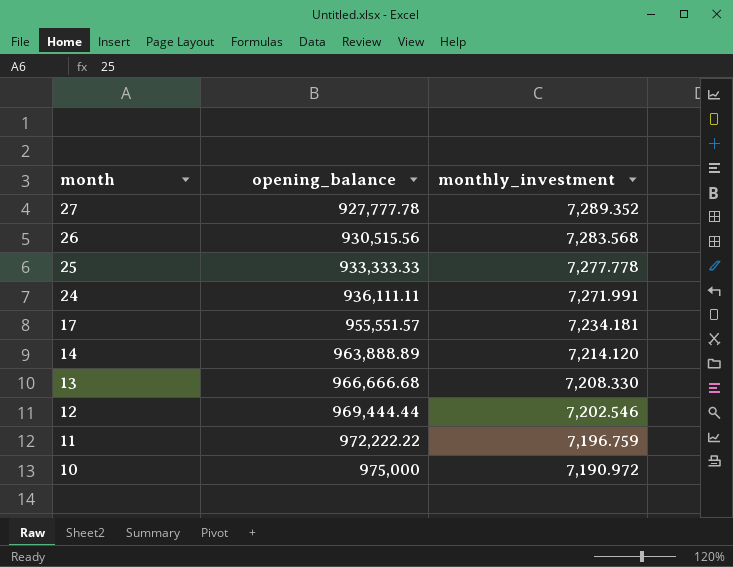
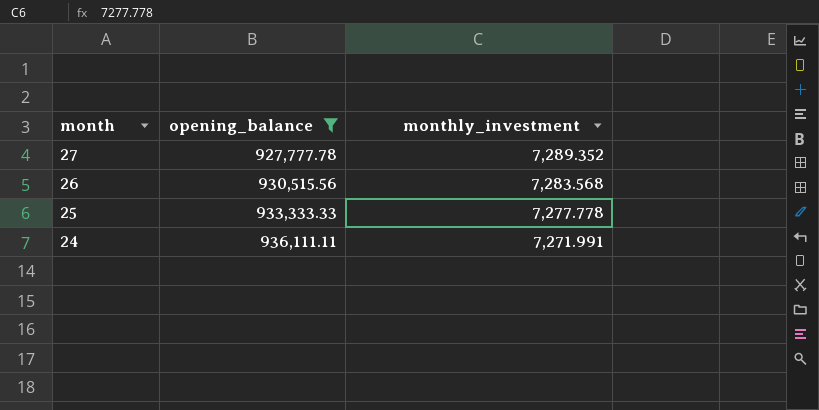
filter: none -> opening_balance <= 936,111.11

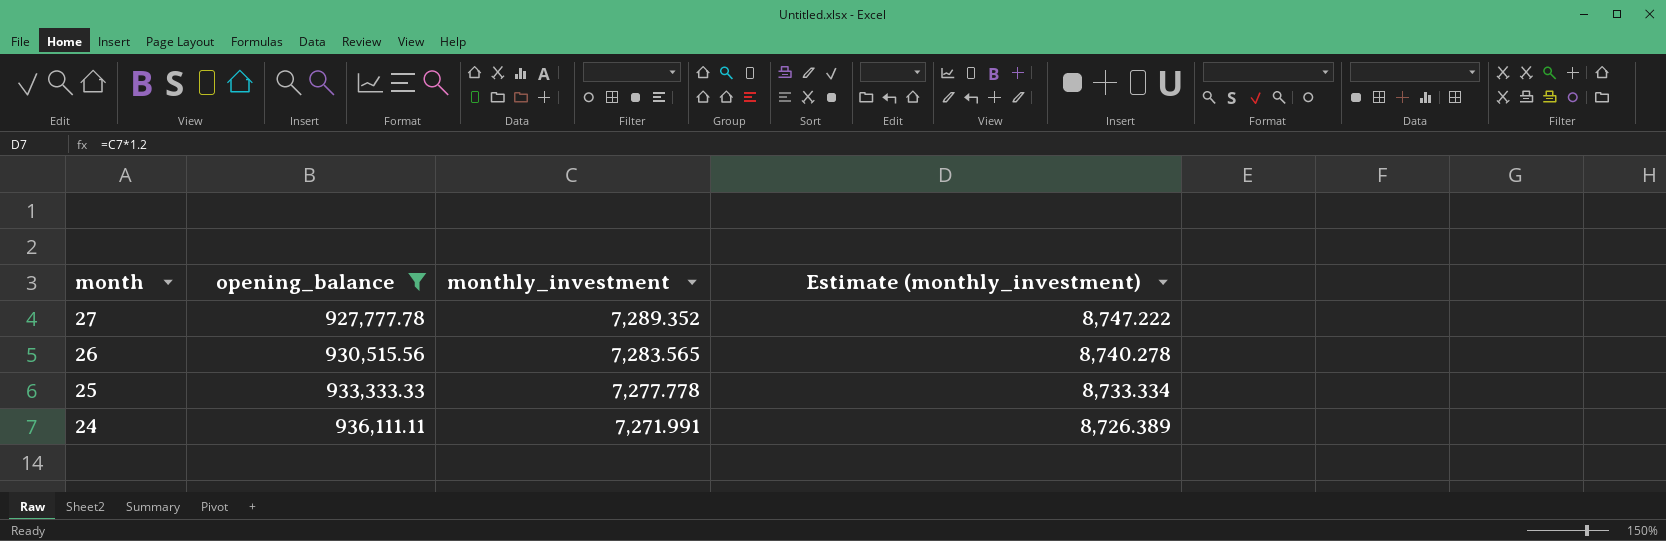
column Estimate (monthly_investment) | formula: none -> [monthly_investment] * 1.2
26 | monthly_investment: 7,283.568 -> 7,283.565

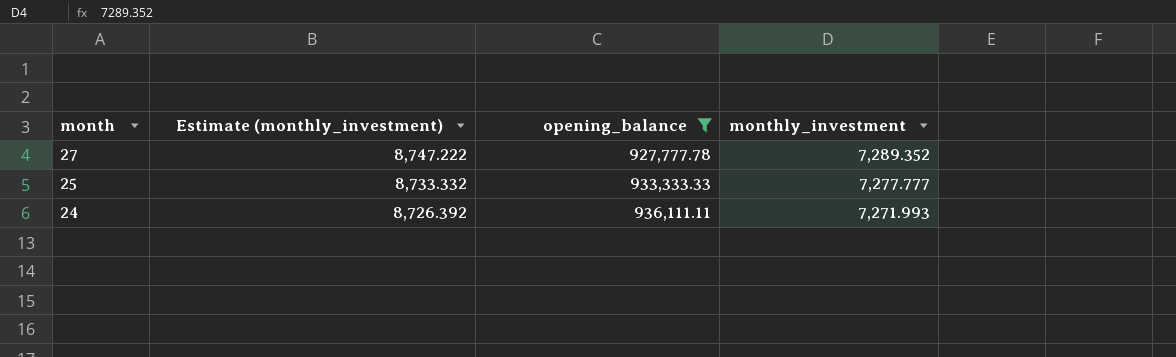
column Estimate (monthly_investment) | position: 4 -> 2
row 26: 930,515.56 | 7,283.565 | 8,740.278 -> none
25 | Estimate (monthly_investment): 8,733.334 -> 8,733.332
25 | monthly_investment: 7,277.778 -> 7,277.777
24 | Estimate (monthly_investment): 8,726.389 -> 8,726.392
24 | monthly_investment: 7,271.991 -> 7,271.993

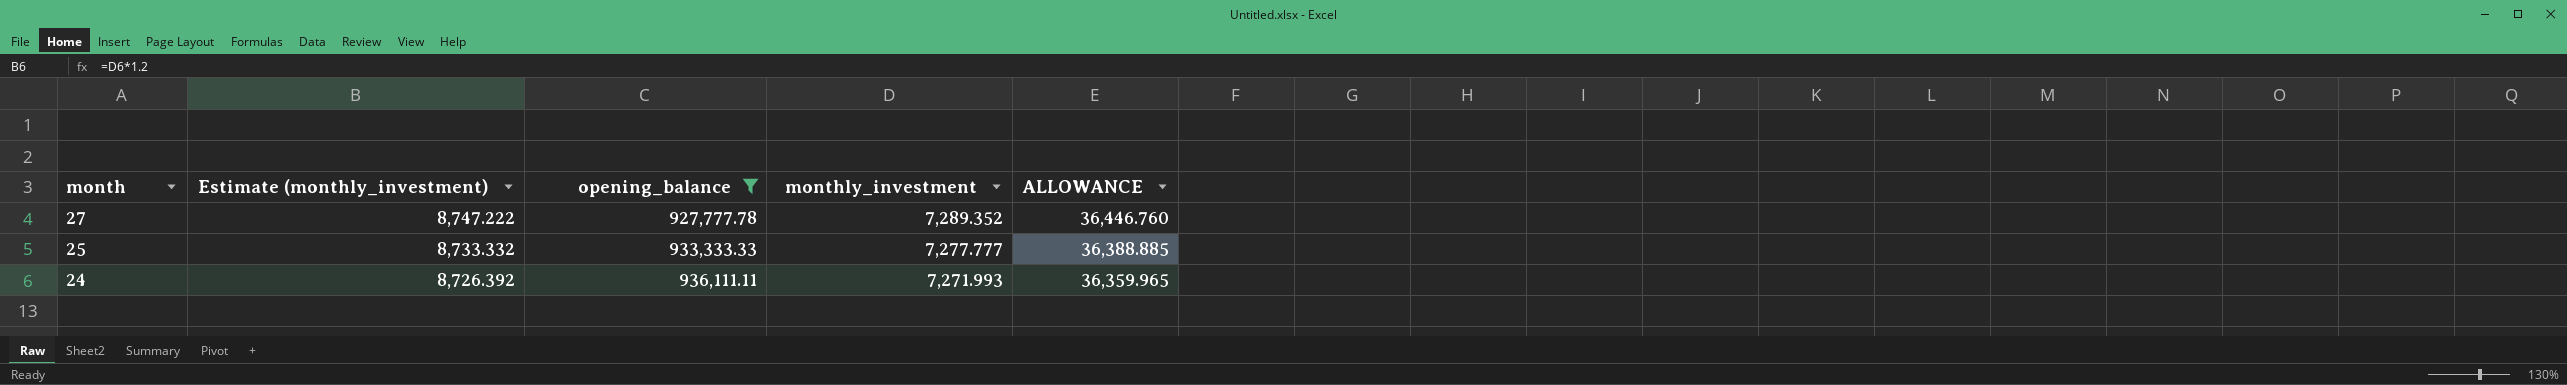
column ALLOWANCE | formula: none -> [monthly_investment] * 5

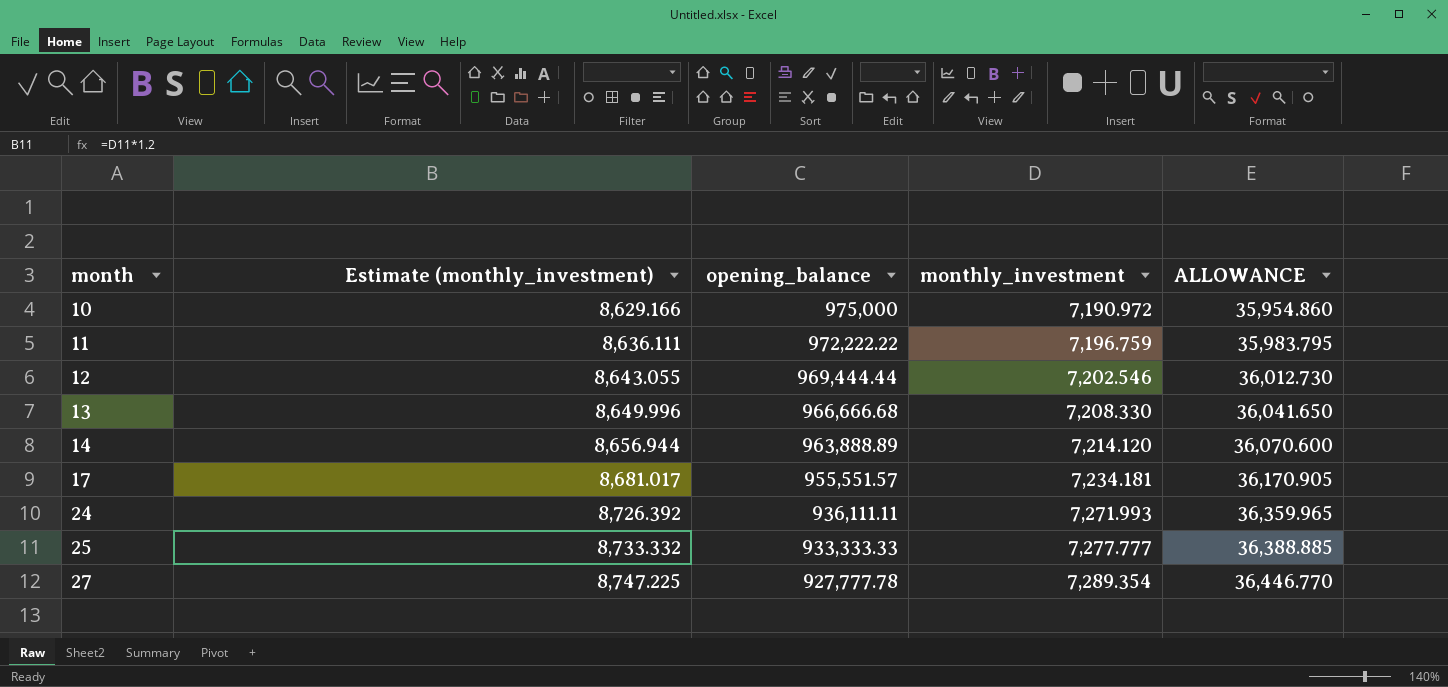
filter: opening_balance <= 936,111.11 -> none
row order: month descending -> month ascending
27 | Estimate (monthly_investment): 8,747.222 -> 8,747.225
27 | monthly_investment: 7,289.352 -> 7,289.354
27 | ALLOWANCE: 36,446.760 -> 36,446.770

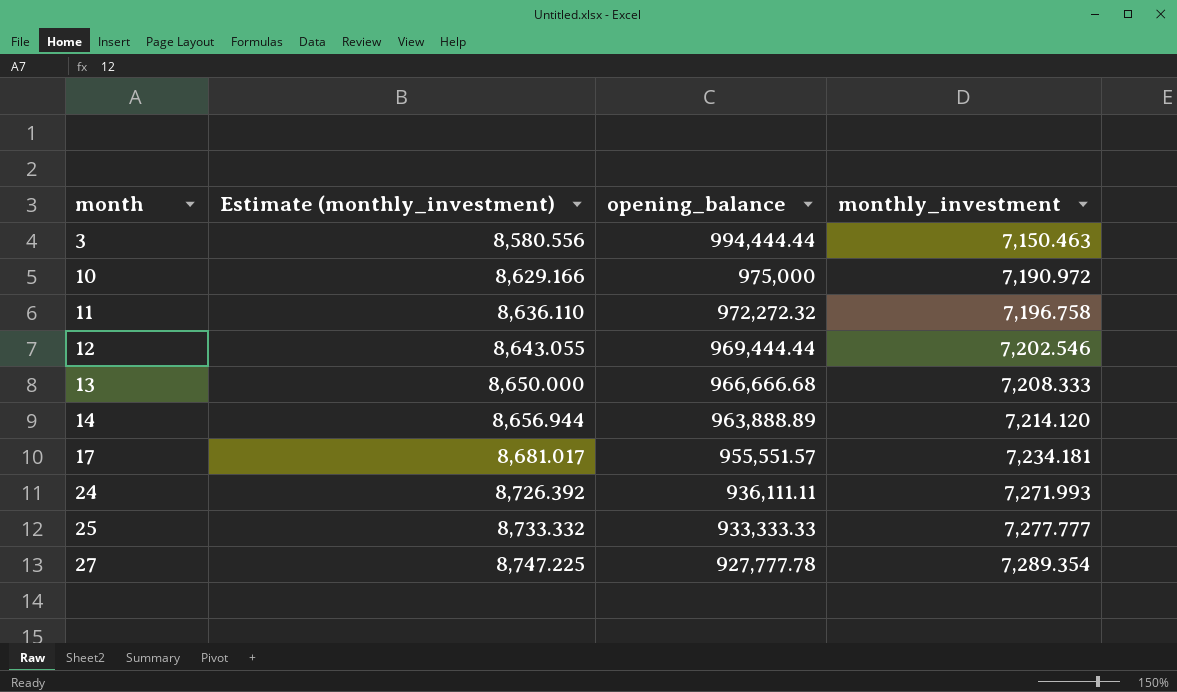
column ALLOWANCE | formula: [monthly_investment] * 5 -> none
row 3: none -> 8,580.556 | 994,444.44 | 7,150.463
11 | Estimate (monthly_investment): 8,636.111 -> 8,636.110
11 | opening_balance: 972,222.22 -> 972,272.32
11 | monthly_investment: 7,196.759 -> 7,196.758
13 | Estimate (monthly_investment): 8,649.996 -> 8,650.000
13 | monthly_investment: 7,208.330 -> 7,208.333

